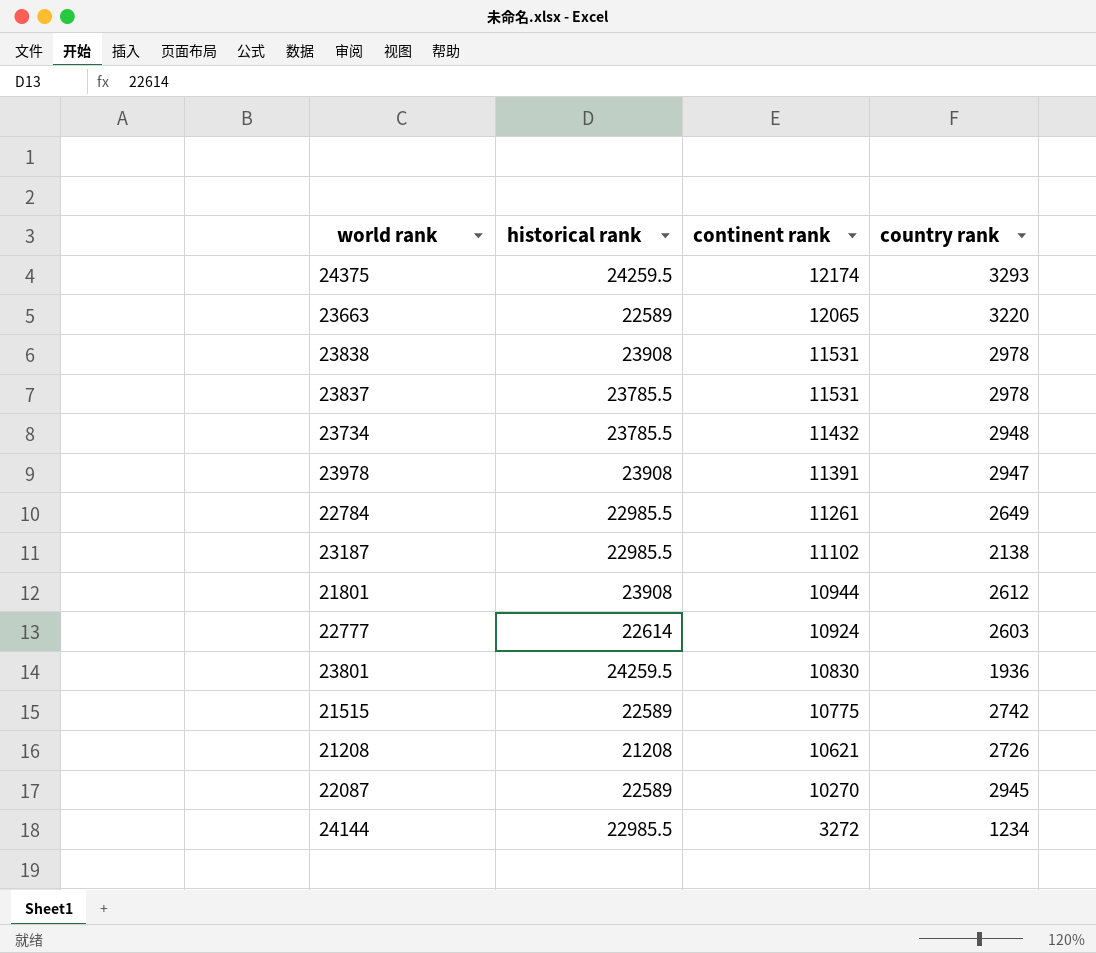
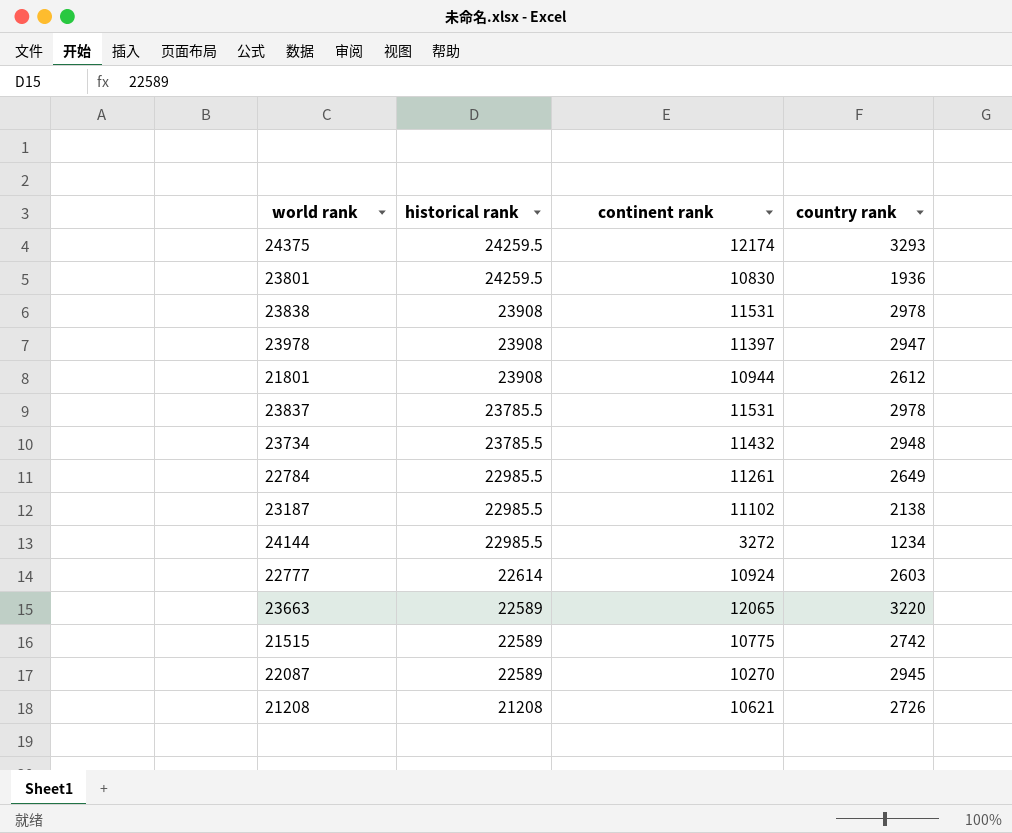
row order: continent rank descending -> historical rank descending
23978 | continent rank: 11391 -> 11397

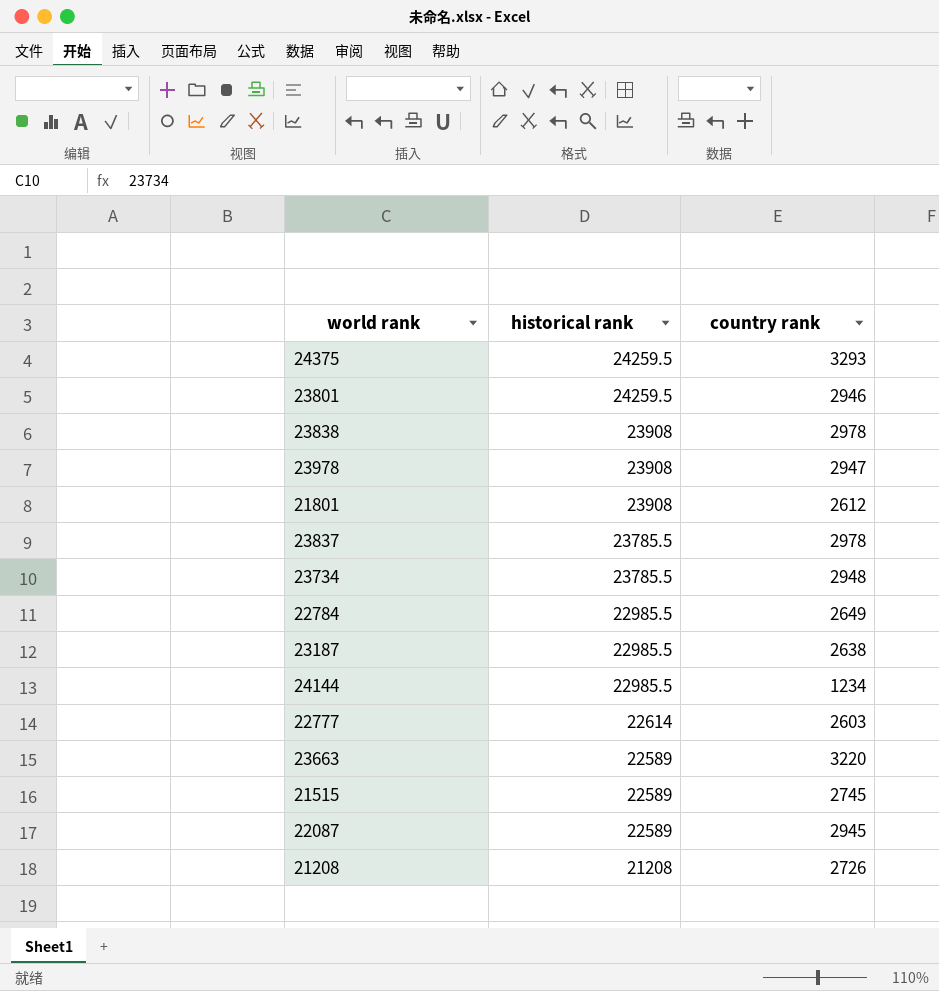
column continent rank | position: 3 -> none
23801 | country rank: 1936 -> 2946
23187 | country rank: 2138 -> 2638
21515 | country rank: 2742 -> 2745

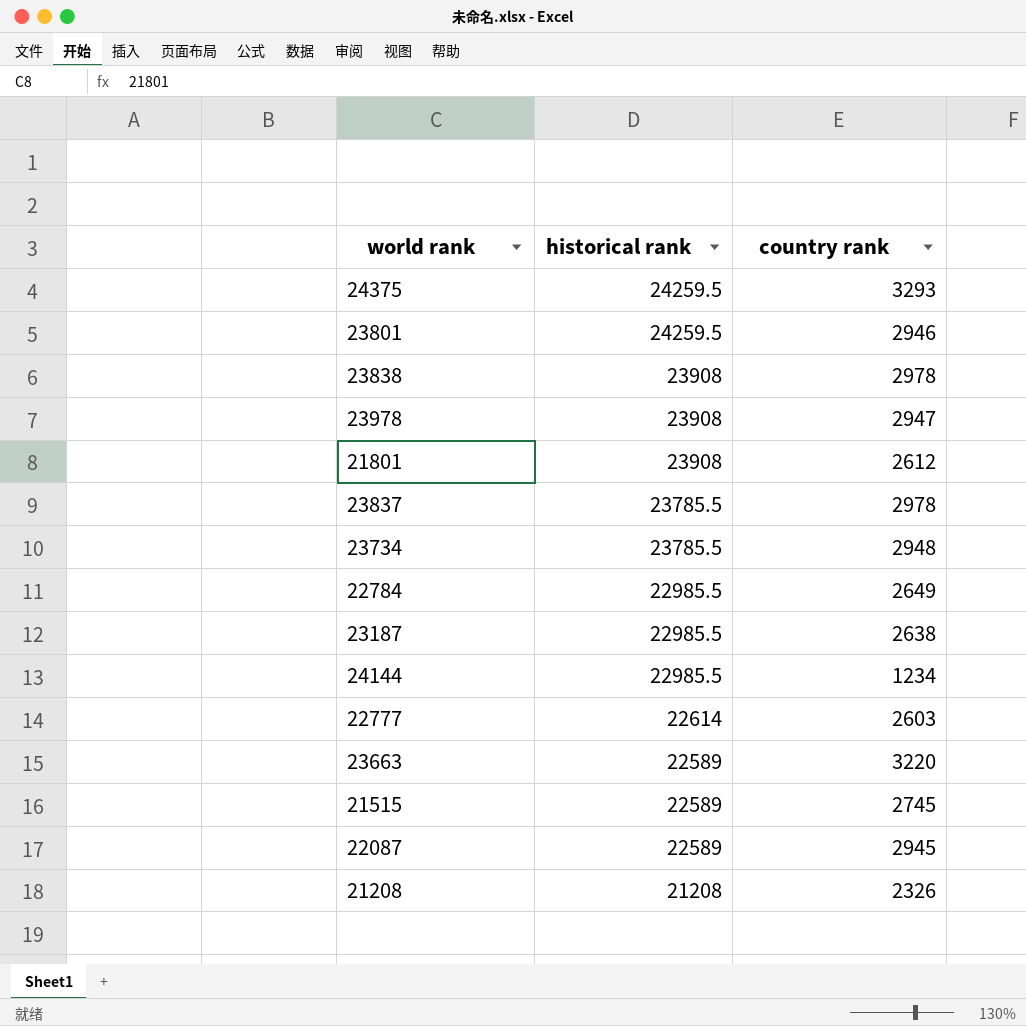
21208 | country rank: 2726 -> 2326

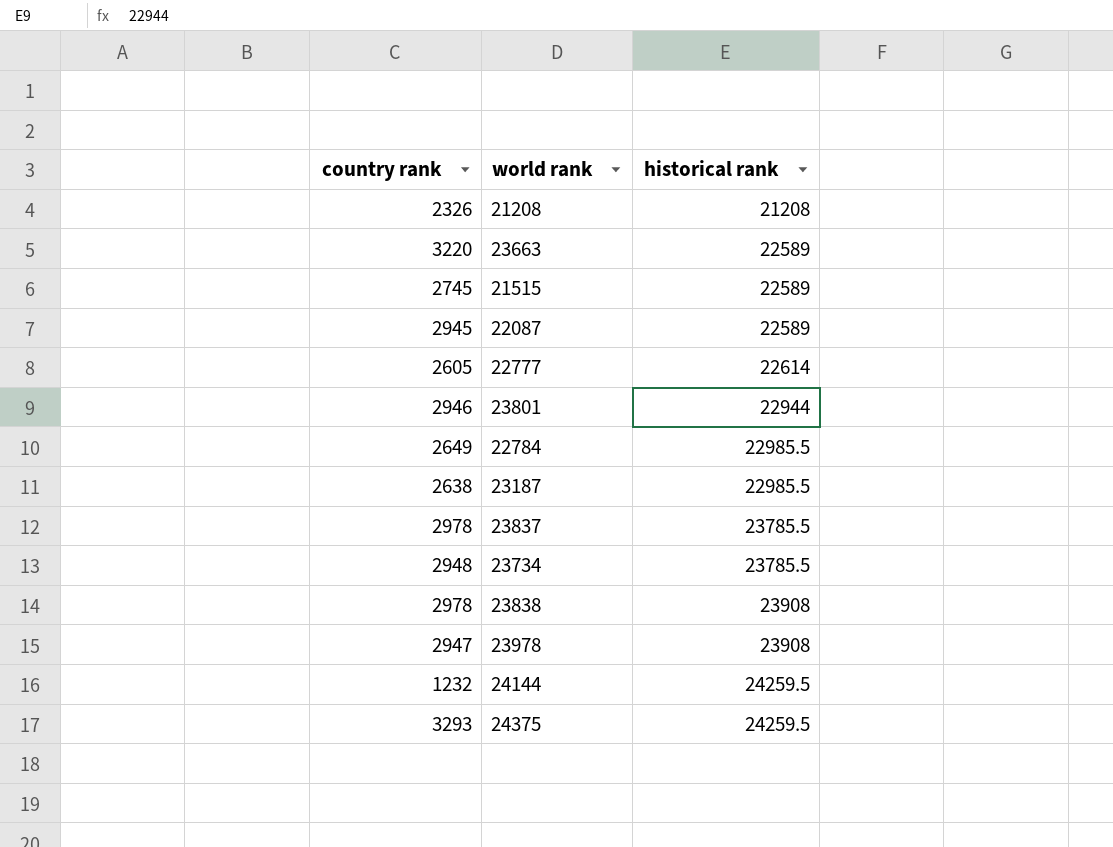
row order: historical rank descending -> historical rank ascending
column country rank | position: 3 -> 1
row 21801: 23908 | 2612 -> none
22777 | country rank: 2603 -> 2605
23801 | historical rank: 24259.5 -> 22944
24144 | country rank: 1234 -> 1232
24144 | historical rank: 22985.5 -> 24259.5

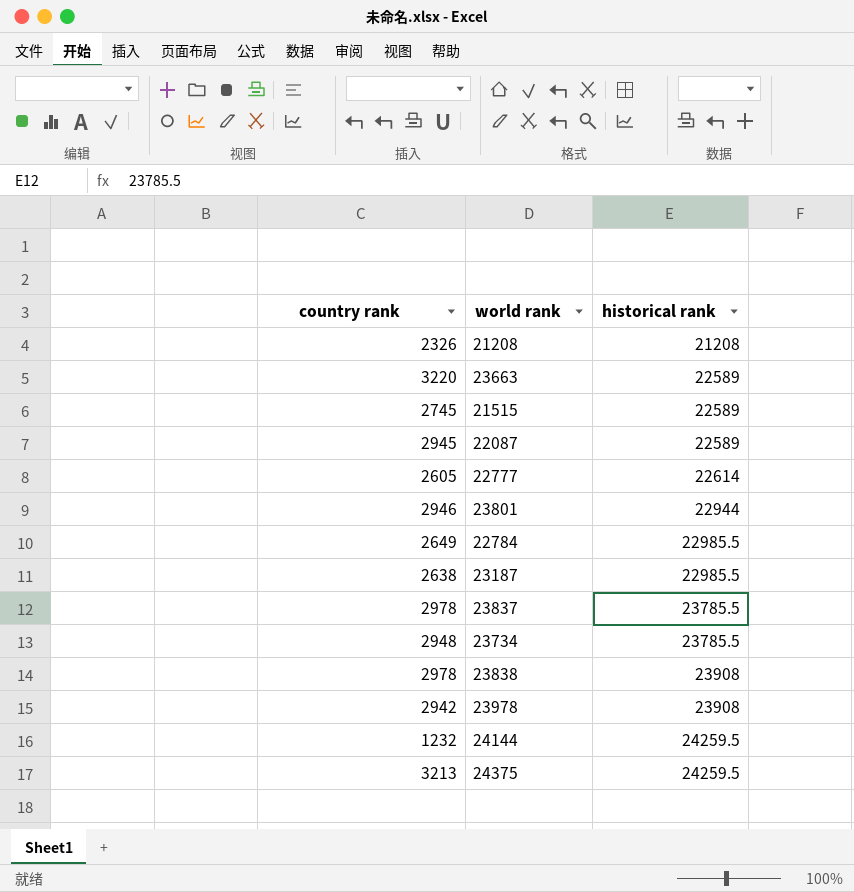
23978 | country rank: 2947 -> 2942
24375 | country rank: 3293 -> 3213

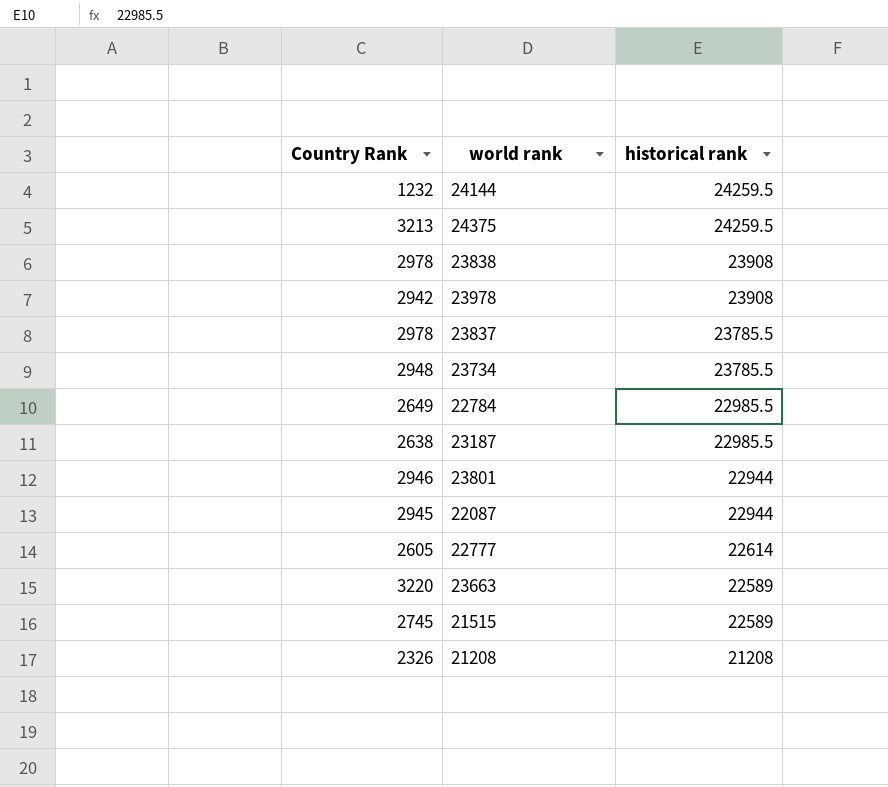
row order: historical rank ascending -> historical rank descending
column name: country rank -> Country Rank
22087 | historical rank: 22589 -> 22944

